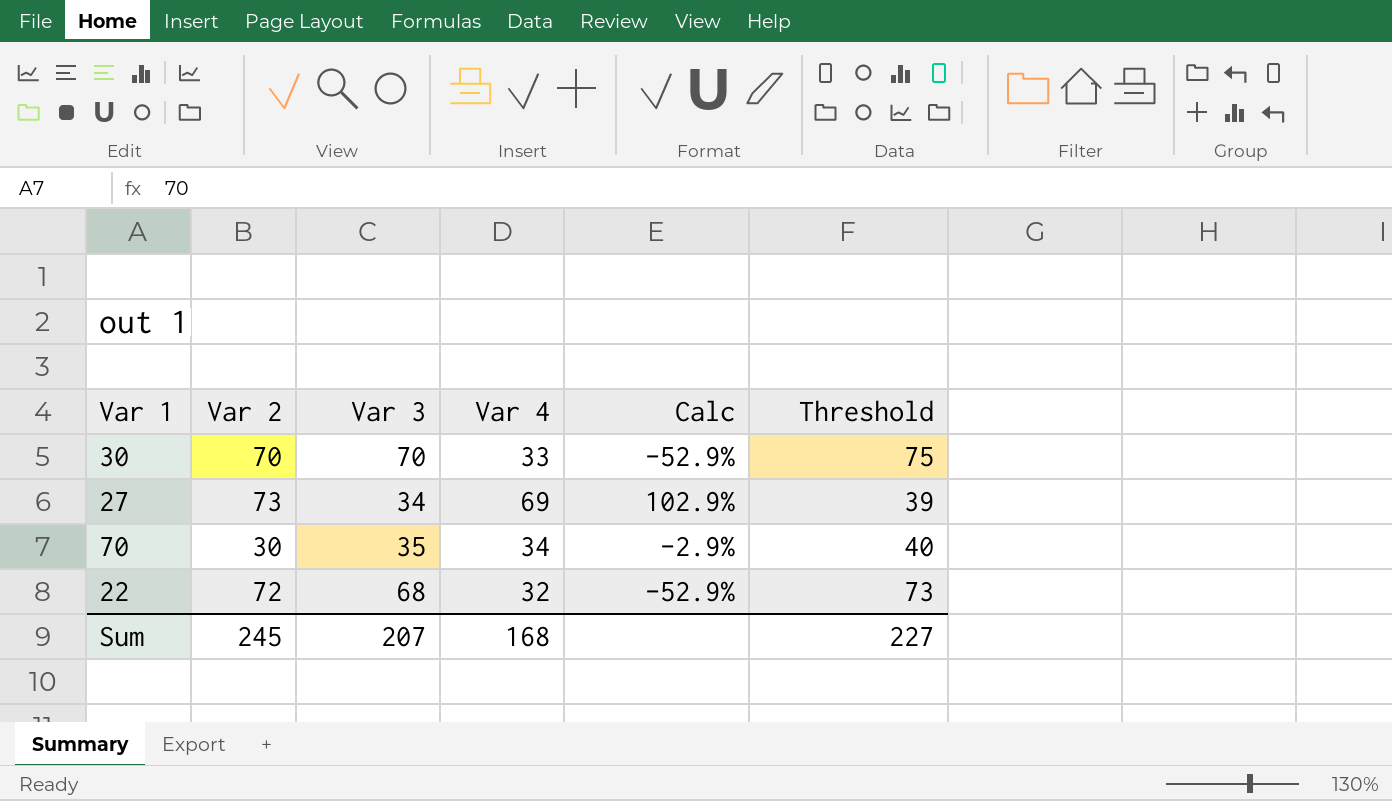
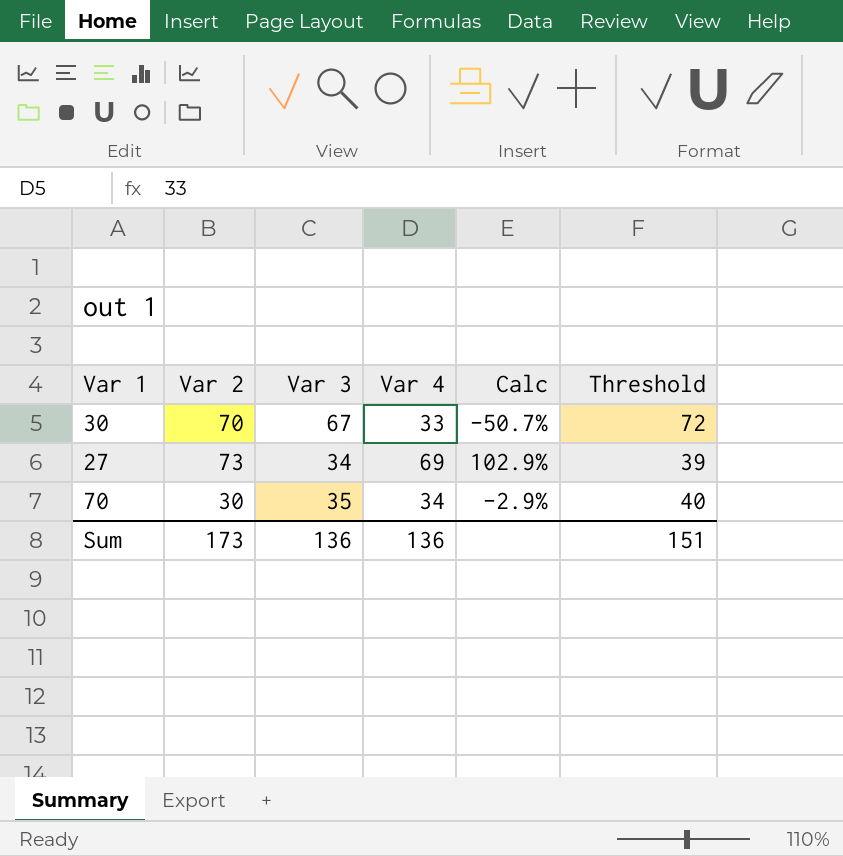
row 22: 72 | 68 | 32 | -52.9% | 73 -> none
30 | Var 3: 70 -> 67
30 | Calc: -52.9% -> -50.7%
30 | Threshold: 75 -> 72
Sum | Var 2: 245 -> 173
Sum | Var 3: 207 -> 136
Sum | Var 4: 168 -> 136
Sum | Threshold: 227 -> 151

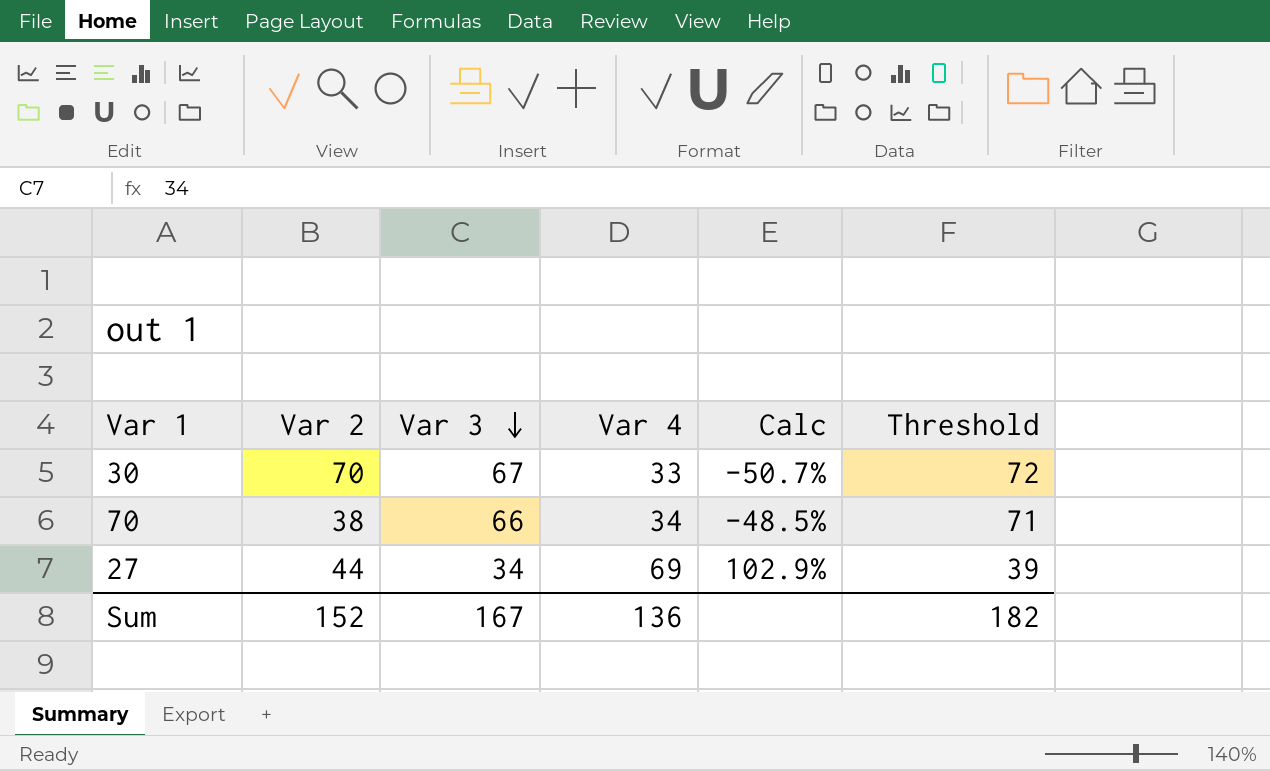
row order: none -> Var 3 descending
70 | Var 2: 30 -> 38
70 | Var 3: 35 -> 66
70 | Calc: -2.9% -> -48.5%
70 | Threshold: 40 -> 71
27 | Var 2: 73 -> 44
Sum | Var 2: 173 -> 152
Sum | Var 3: 136 -> 167
Sum | Threshold: 151 -> 182

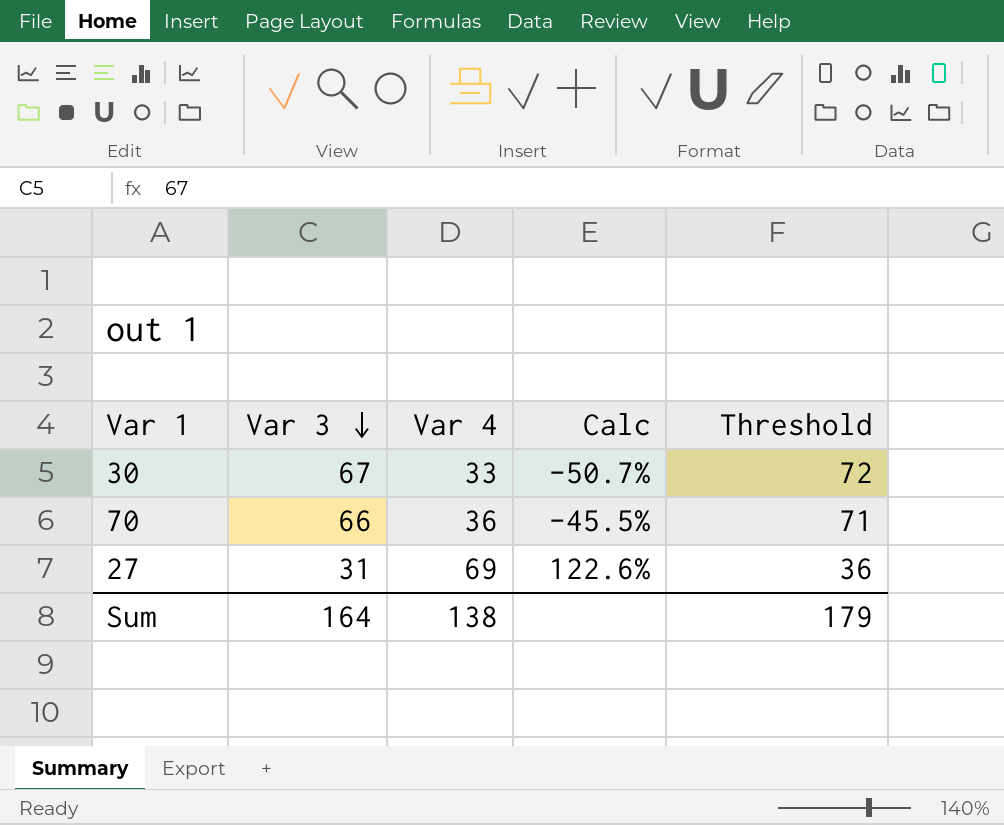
column Var 2 | position: 2 -> none
70 | Var 4: 34 -> 36
70 | Calc: -48.5% -> -45.5%
27 | Var 3: 34 -> 31
27 | Calc: 102.9% -> 122.6%
27 | Threshold: 39 -> 36
Sum | Var 3: 167 -> 164
Sum | Var 4: 136 -> 138
Sum | Threshold: 182 -> 179

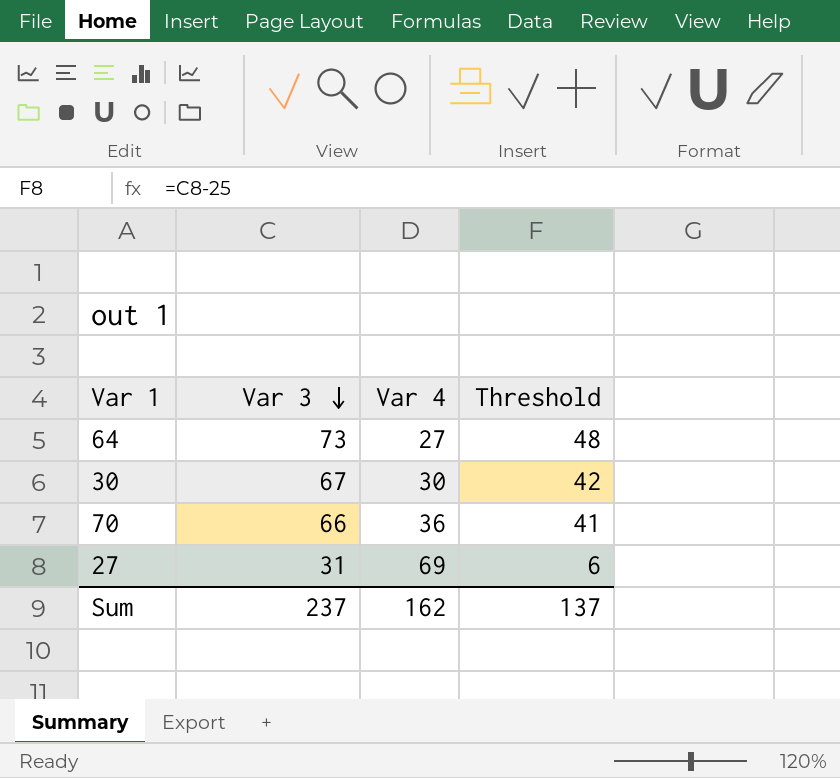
column Calc | formula: ([Var 4] - [Var 3]) / [Var 3] -> none
column Threshold | formula: [Var 3] + 5 -> [Var 3] - 25
row 64: none -> 73 | 27 | 48
30 | Var 4: 33 -> 30
Sum | Var 3: 164 -> 237
Sum | Var 4: 138 -> 162
Sum | Threshold: 179 -> 137

